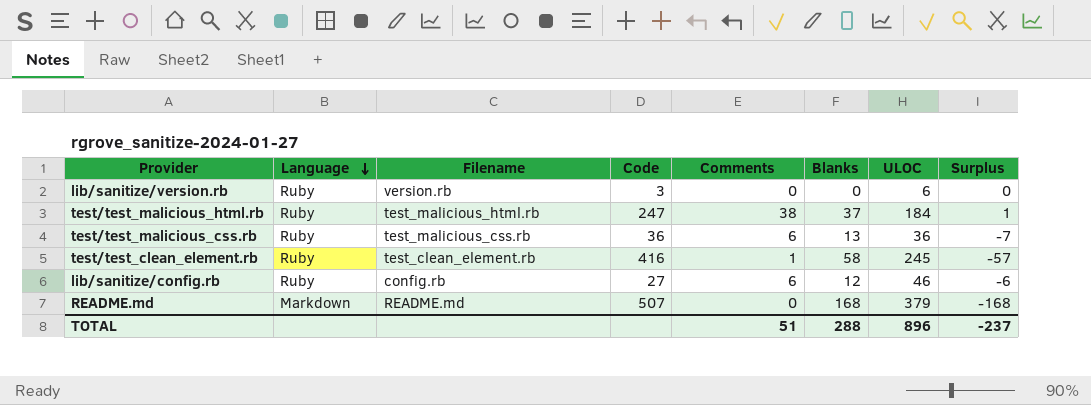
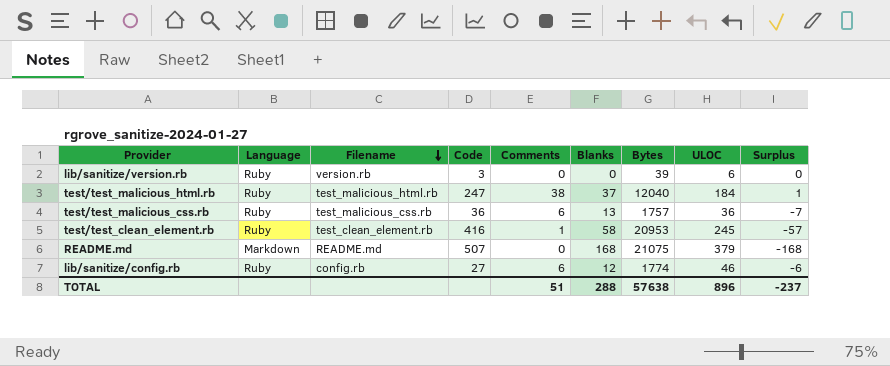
row order: Language descending -> Filename descending
column Bytes | position: none -> 7

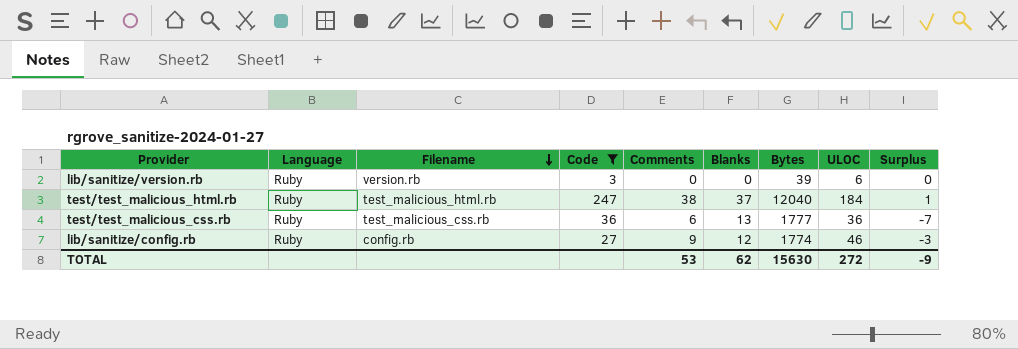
filter: none -> Code <= 247
test/test_malicious_css.rb | Bytes: 1757 -> 1777
lib/sanitize/config.rb | Comments: 6 -> 9
lib/sanitize/config.rb | Surplus: -6 -> -3
TOTAL | Comments: 51 -> 53
TOTAL | Blanks: 288 -> 62
TOTAL | Bytes: 57638 -> 15630
TOTAL | ULOC: 896 -> 272
TOTAL | Surplus: -237 -> -9

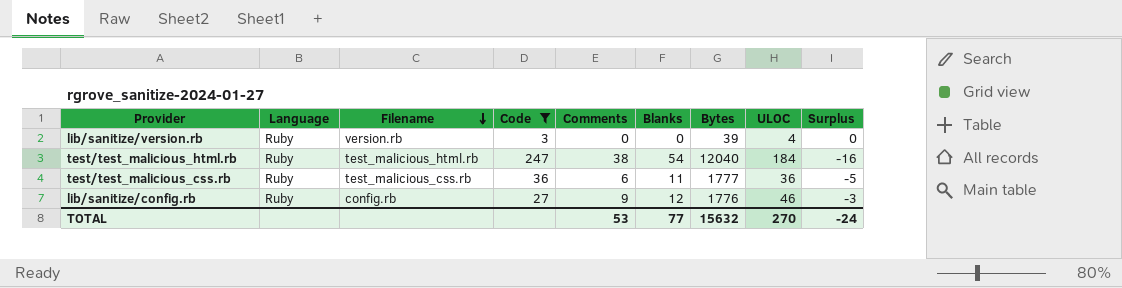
lib/sanitize/version.rb | ULOC: 6 -> 4
test/test_malicious_html.rb | Blanks: 37 -> 54
test/test_malicious_html.rb | Surplus: 1 -> -16
test/test_malicious_css.rb | Blanks: 13 -> 11
test/test_malicious_css.rb | Surplus: -7 -> -5
lib/sanitize/config.rb | Bytes: 1774 -> 1776
TOTAL | Blanks: 62 -> 77
TOTAL | Bytes: 15630 -> 15632
TOTAL | ULOC: 272 -> 270
TOTAL | Surplus: -9 -> -24

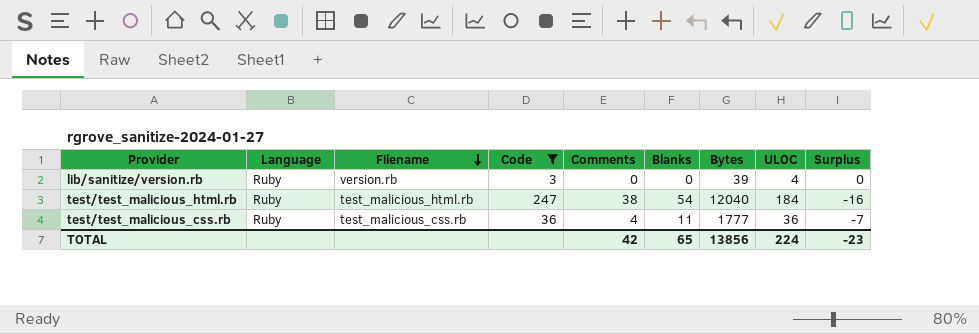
row lib/sanitize/config.rb: Ruby | config.rb | 27 | 9 | 12 | 1776 | 46 | -3 -> none
test/test_malicious_css.rb | Comments: 6 -> 4
test/test_malicious_css.rb | Surplus: -5 -> -7
TOTAL | Comments: 53 -> 42
TOTAL | Blanks: 77 -> 65
TOTAL | Bytes: 15632 -> 13856
TOTAL | ULOC: 270 -> 224
TOTAL | Surplus: -24 -> -23

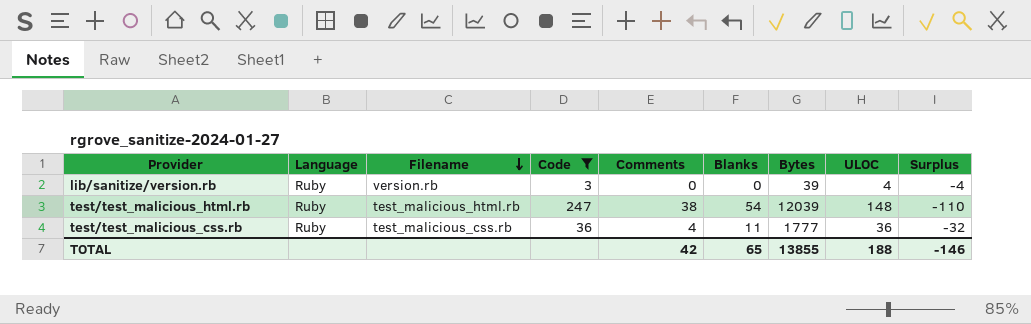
column Surplus | formula: [Comments] - [Blanks] -> [Comments] - [ULOC]
test/test_malicious_html.rb | Bytes: 12040 -> 12039
test/test_malicious_html.rb | ULOC: 184 -> 148
TOTAL | Bytes: 13856 -> 13855
TOTAL | ULOC: 224 -> 188
TOTAL | Surplus: -23 -> -146

